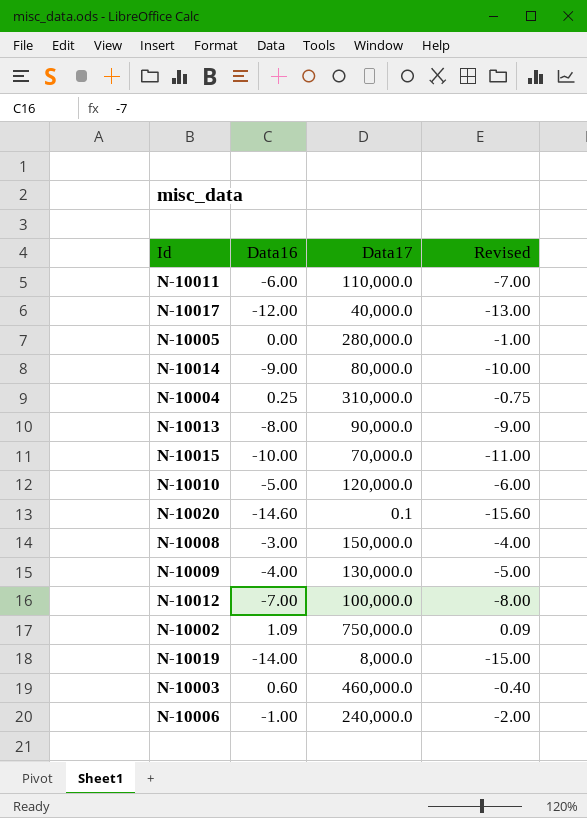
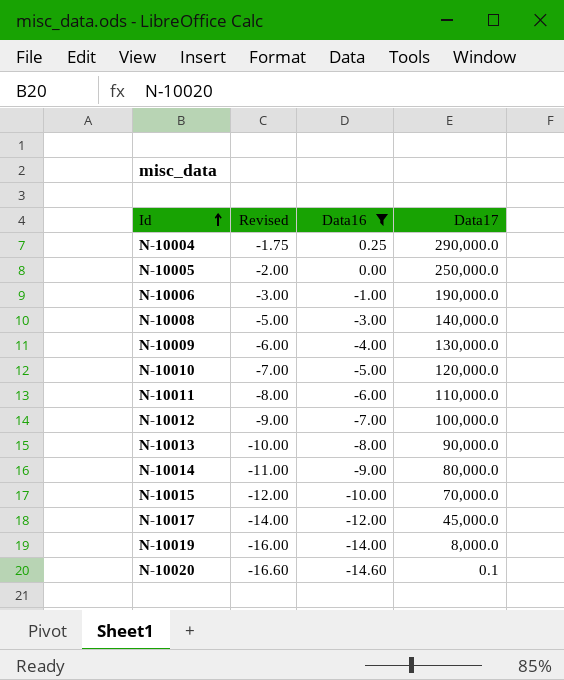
filter: none -> Data16 <= 0.25
row order: none -> Id ascending
column Revised | formula: [Data16] - 1 -> [Data16] - 2
column Revised | position: 4 -> 2
N-10004 | Data17: 310,000.0 -> 290,000.0
N-10005 | Data17: 280,000.0 -> 250,000.0
N-10006 | Data17: 240,000.0 -> 190,000.0
N-10008 | Data17: 150,000.0 -> 140,000.0
N-10017 | Data17: 40,000.0 -> 45,000.0

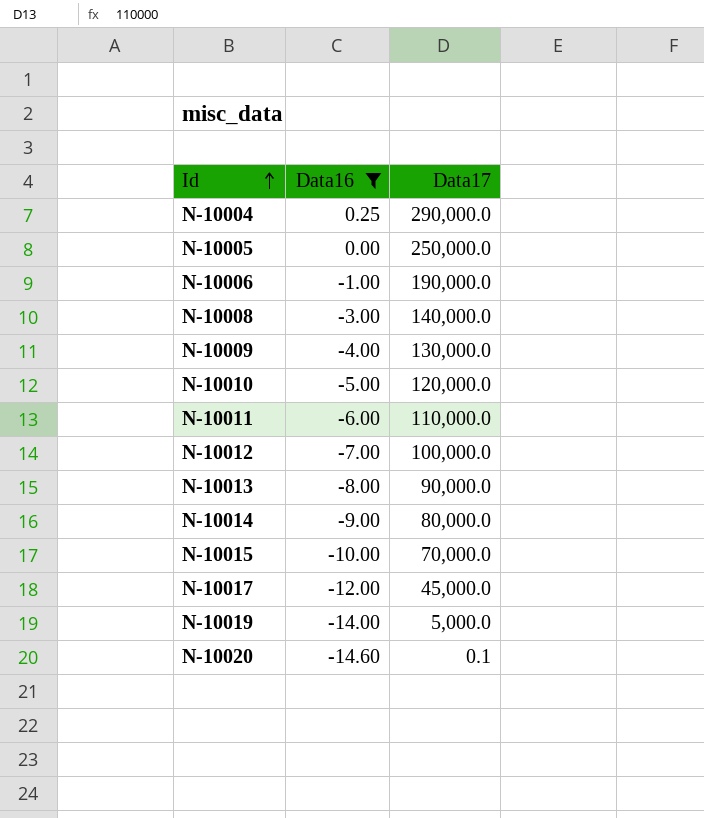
column Revised | formula: [Data16] - 2 -> none
N-10019 | Data17: 8,000.0 -> 5,000.0

